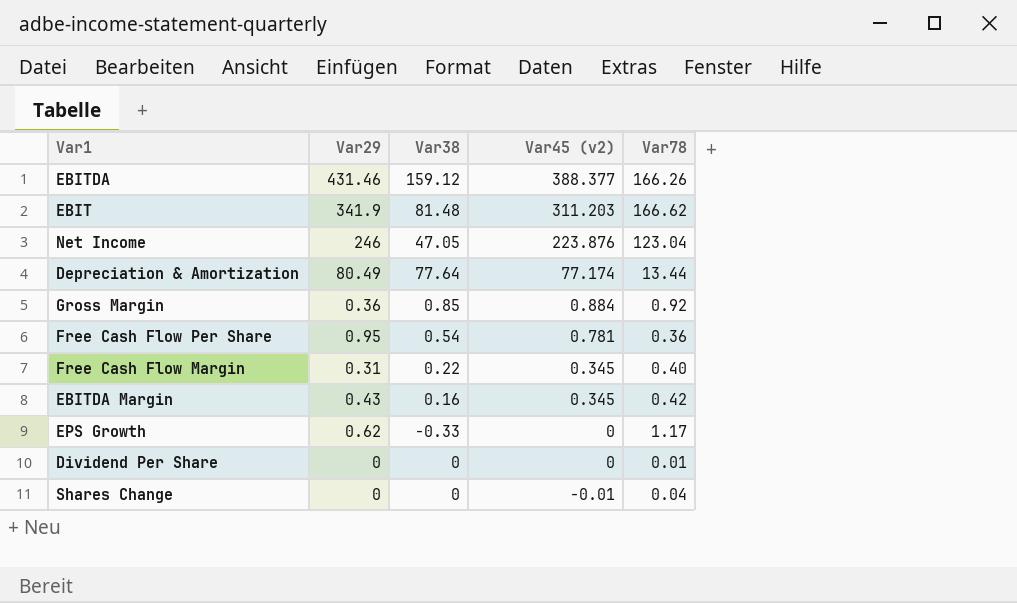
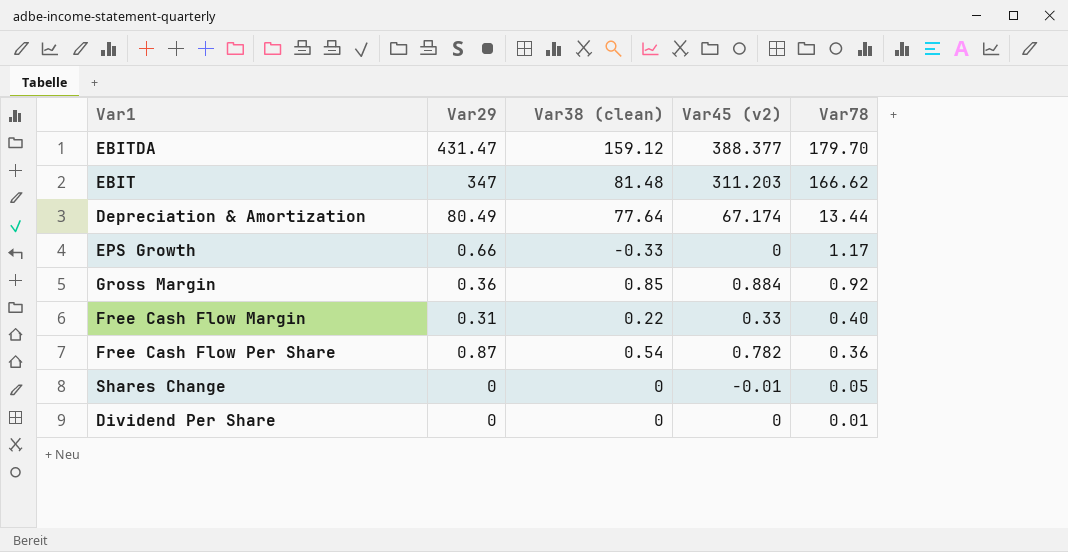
row order: Var45 (v2) descending -> Var78 descending
column name: Var38 -> Var38 (clean)
row Net Income: 246 | 47.05 | 223.876 | 123.04 -> none
row EBITDA Margin: 0.43 | 0.16 | 0.345 | 0.42 -> none
EBITDA | Var29: 431.46 -> 431.47
EBITDA | Var78: 166.26 -> 179.70
EBIT | Var29: 341.9 -> 347
Depreciation & Amortization | Var45 (v2): 77.174 -> 67.174
EPS Growth | Var29: 0.62 -> 0.66
Free Cash Flow Margin | Var45 (v2): 0.345 -> 0.33
Free Cash Flow Per Share | Var29: 0.95 -> 0.87
Free Cash Flow Per Share | Var45 (v2): 0.781 -> 0.782
Shares Change | Var78: 0.04 -> 0.05

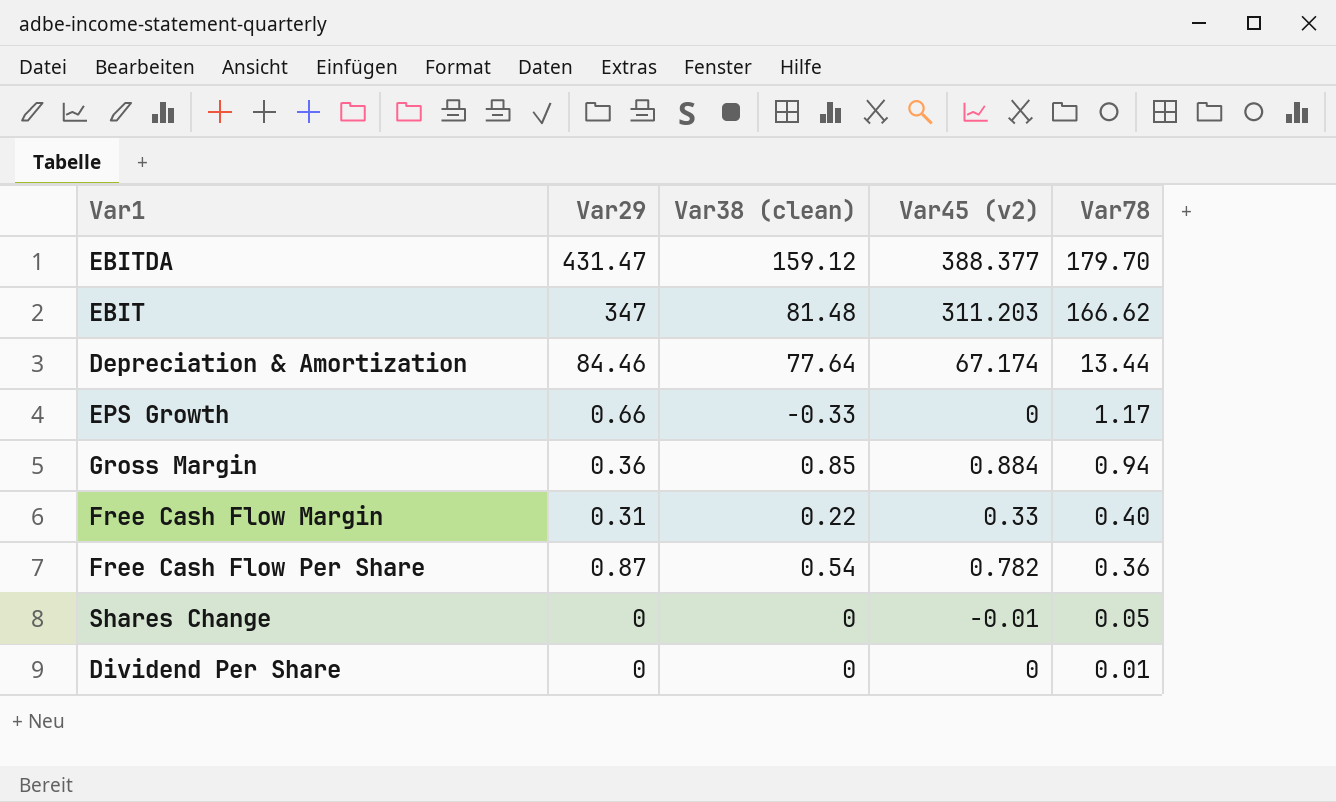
Depreciation & Amortization | Var29: 80.49 -> 84.46
Gross Margin | Var78: 0.92 -> 0.94

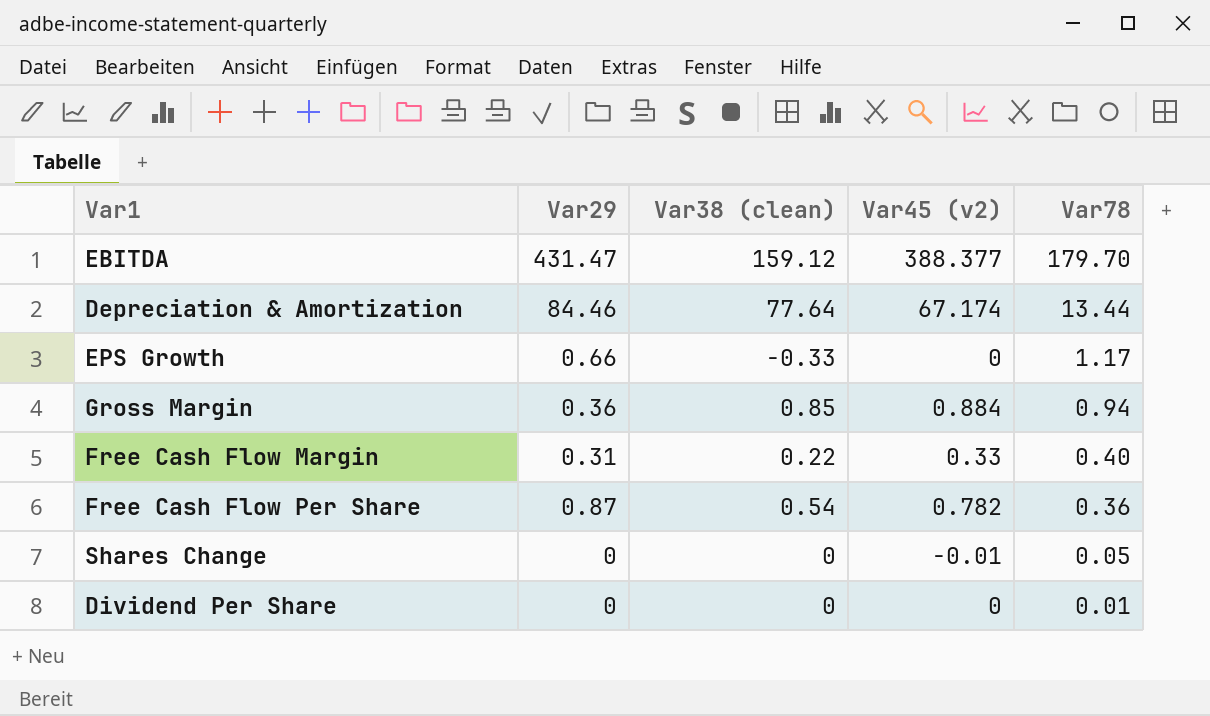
row EBIT: 347 | 81.48 | 311.203 | 166.62 -> none

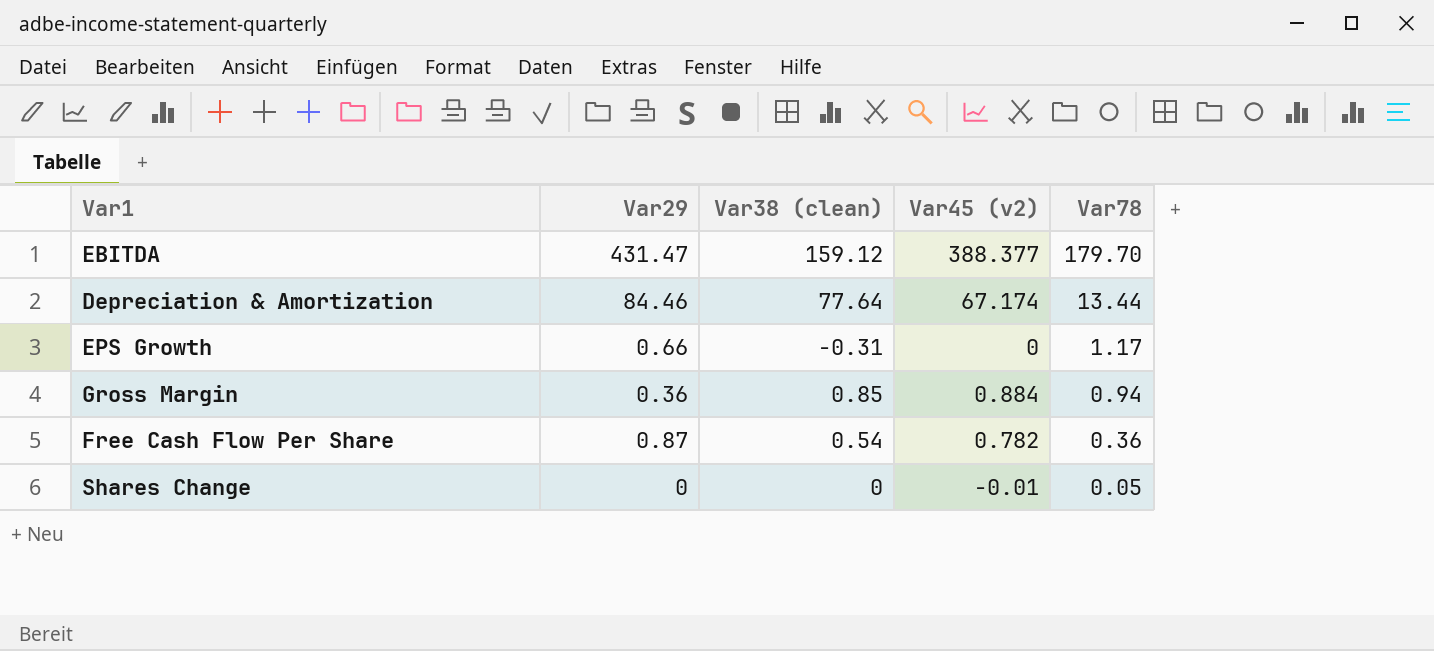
row Free Cash Flow Margin: 0.31 | 0.22 | 0.33 | 0.40 -> none
row Dividend Per Share: 0 | 0 | 0 | 0.01 -> none
EPS Growth | Var38 (clean): -0.33 -> -0.31

